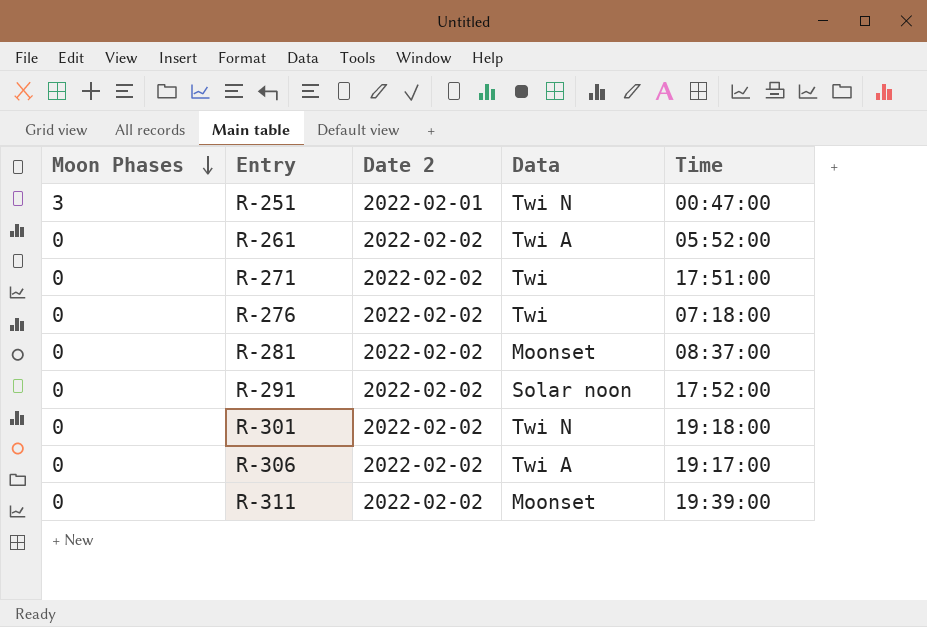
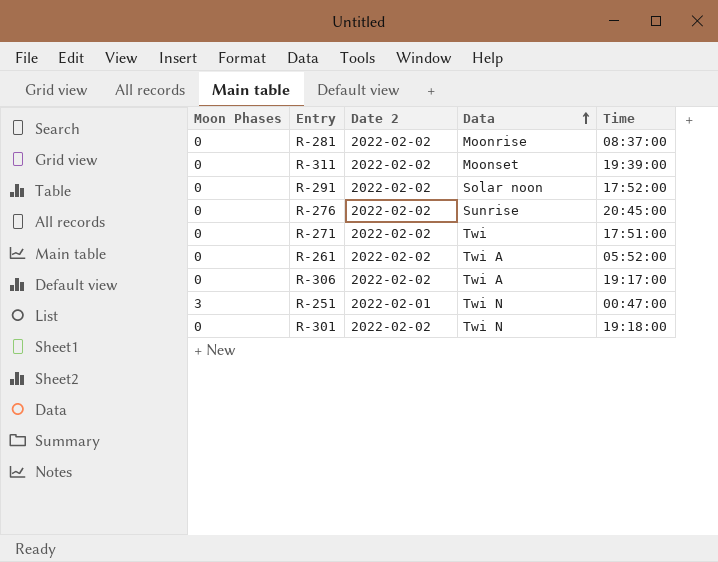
row order: Moon Phases descending -> Data ascending
R-281 | Data: Moonset -> Moonrise
R-276 | Data: Twi -> Sunrise
R-276 | Time: 07:18:00 -> 20:45:00

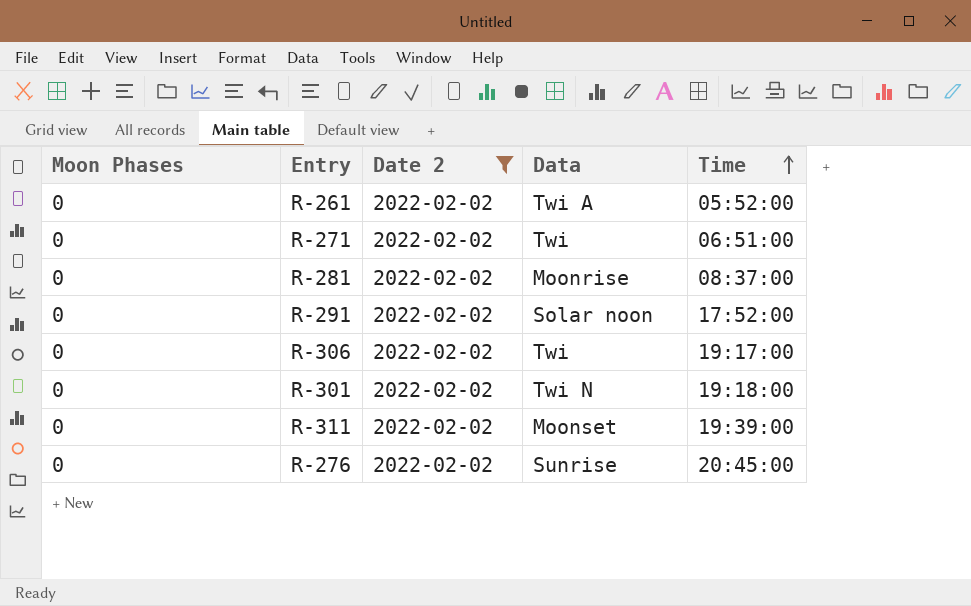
filter: none -> Date 2 = 2022-02-02
row order: Data ascending -> Time ascending
R-271 | Time: 17:51:00 -> 06:51:00
R-306 | Data: Twi A -> Twi

